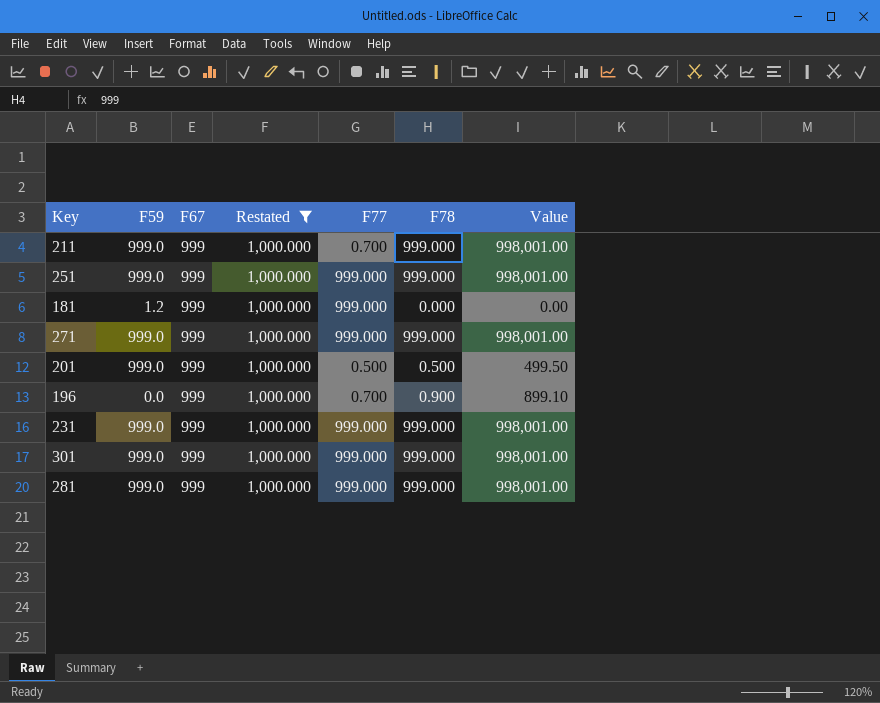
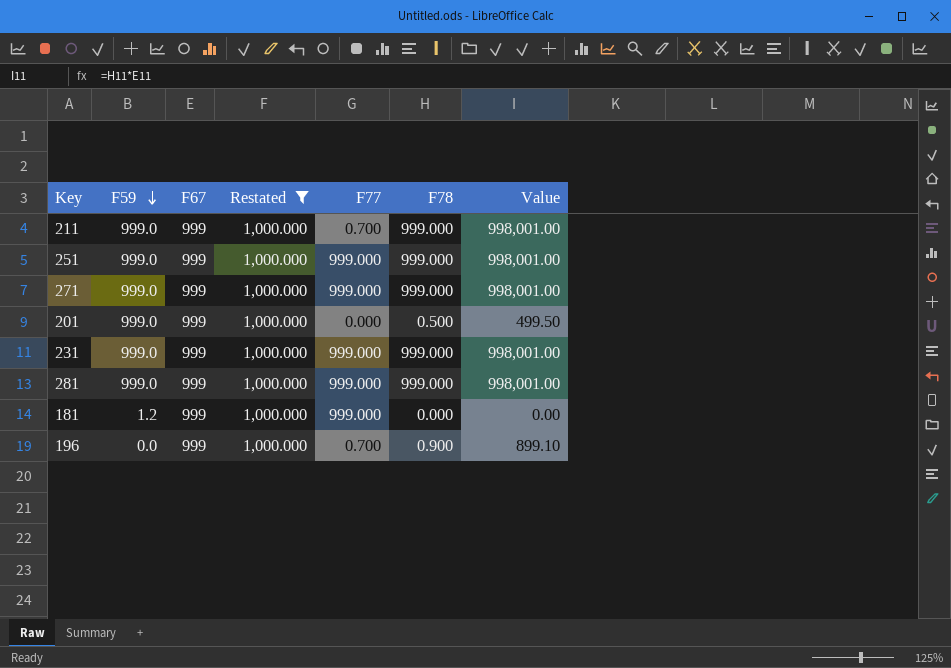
row order: none -> F59 descending
row 301: 999.0 | 999 | 1,000.000 | 999.000 | 999.000 | 998,001.00 -> none
201 | F77: 0.500 -> 0.000

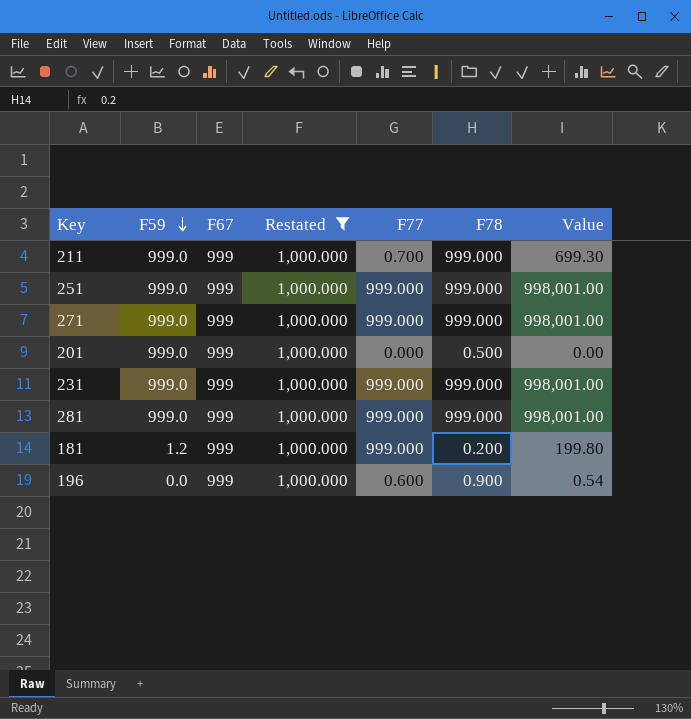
column Value | formula: [F67] * [F78] -> [F77] * [F78]
181 | F78: 0.000 -> 0.200
196 | F77: 0.700 -> 0.600

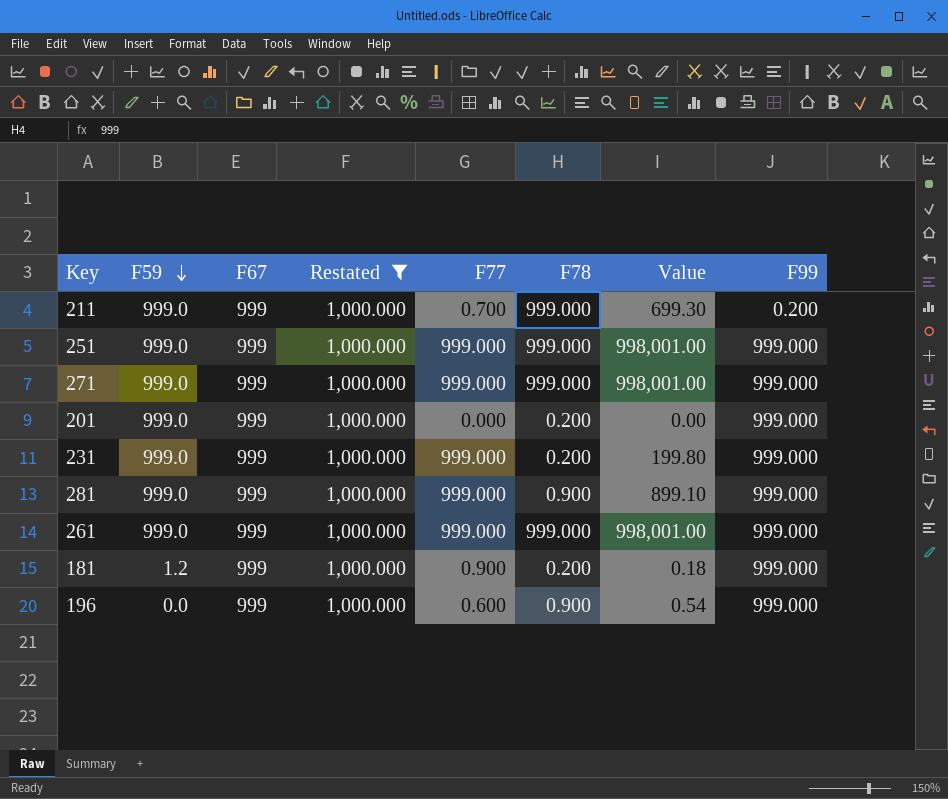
column F99 | position: none -> 8
201 | F78: 0.500 -> 0.200
231 | F78: 999.000 -> 0.200
231 | Value: 998,001.00 -> 199.80
281 | F78: 999.000 -> 0.900
281 | Value: 998,001.00 -> 899.10
row 261: none -> 999.0 | 999 | 1,000.000 | 999.000 | 999.000 | 998,001.00 | 999.000
181 | F77: 999.000 -> 0.900
181 | Value: 199.80 -> 0.18

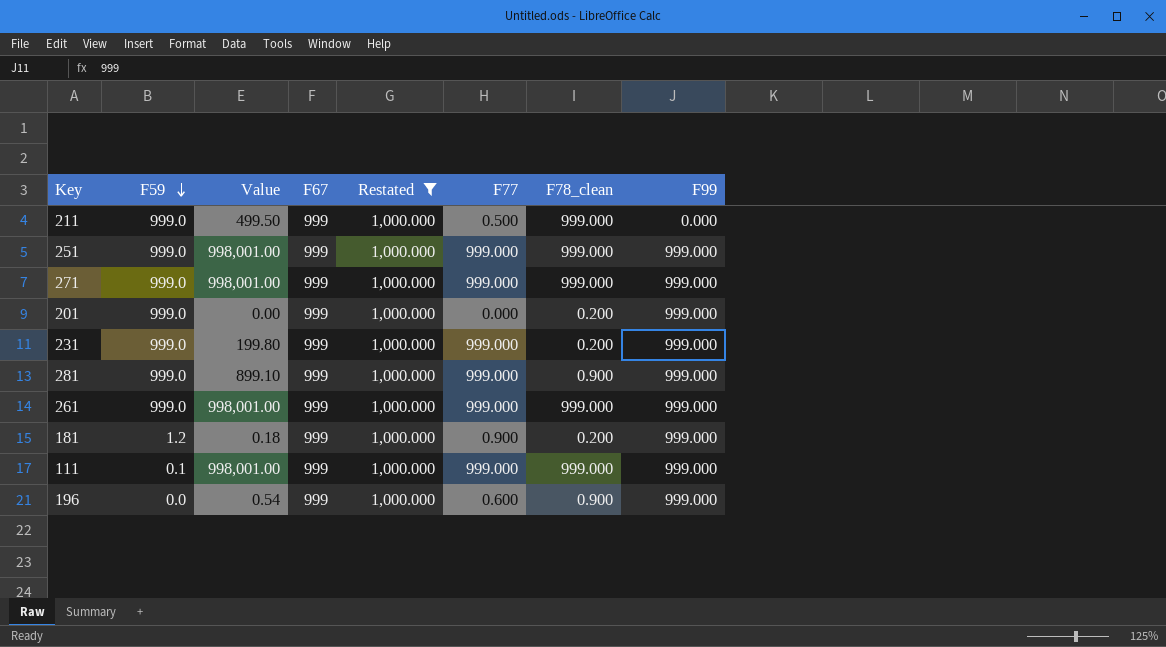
column Value | position: 7 -> 3
column name: F78 -> F78_clean
211 | Value: 699.30 -> 499.50
211 | F77: 0.700 -> 0.500
211 | F99: 0.200 -> 0.000
row 111: none -> 0.1 | 998,001.00 | 999 | 1,000.000 | 999.000 | 999.000 | 999.000

